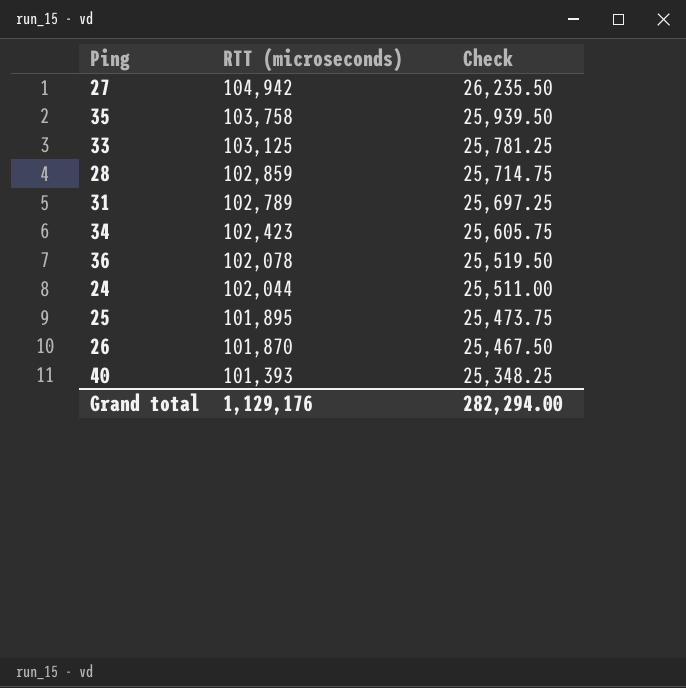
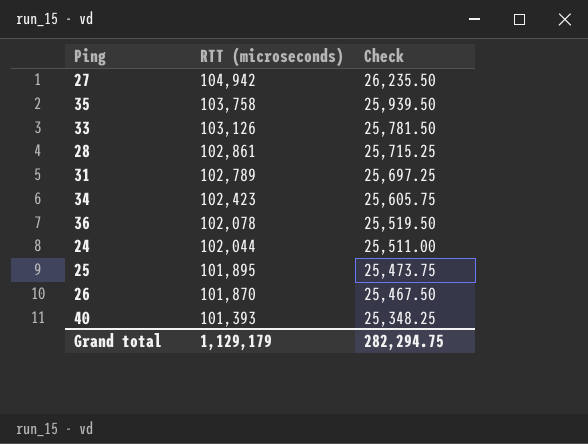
33 | RTT (microseconds): 103,125 -> 103,126
33 | Check: 25,781.25 -> 25,781.50
28 | RTT (microseconds): 102,859 -> 102,861
28 | Check: 25,714.75 -> 25,715.25
Grand total | RTT (microseconds): 1,129,176 -> 1,129,179
Grand total | Check: 282,294.00 -> 282,294.75

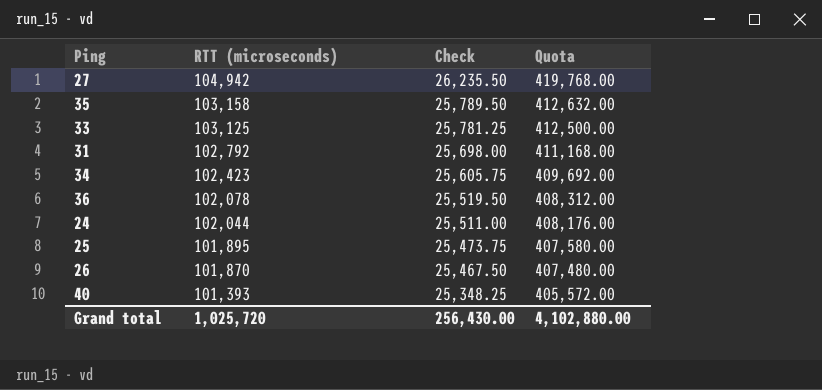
column Quota | formula: none -> [RTT (microseconds)] * 4
row 28: 102,861 | 25,715.25 -> none
35 | RTT (microseconds): 103,758 -> 103,158
35 | Check: 25,939.50 -> 25,789.50
33 | RTT (microseconds): 103,126 -> 103,125
33 | Check: 25,781.50 -> 25,781.25
31 | RTT (microseconds): 102,789 -> 102,792
31 | Check: 25,697.25 -> 25,698.00
Grand total | RTT (microseconds): 1,129,179 -> 1,025,720
Grand total | Check: 282,294.75 -> 256,430.00

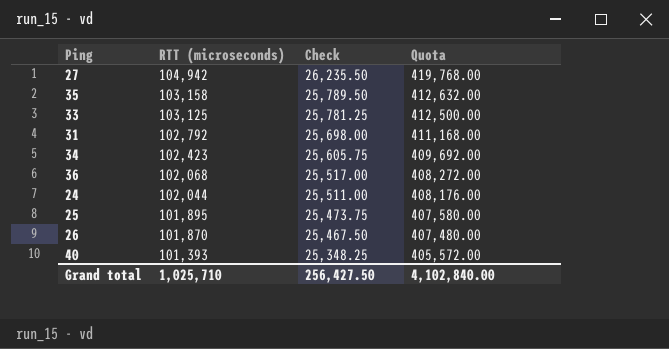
36 | RTT (microseconds): 102,078 -> 102,068
36 | Check: 25,519.50 -> 25,517.00
36 | Quota: 408,312.00 -> 408,272.00
Grand total | RTT (microseconds): 1,025,720 -> 1,025,710
Grand total | Check: 256,430.00 -> 256,427.50
Grand total | Quota: 4,102,880.00 -> 4,102,840.00

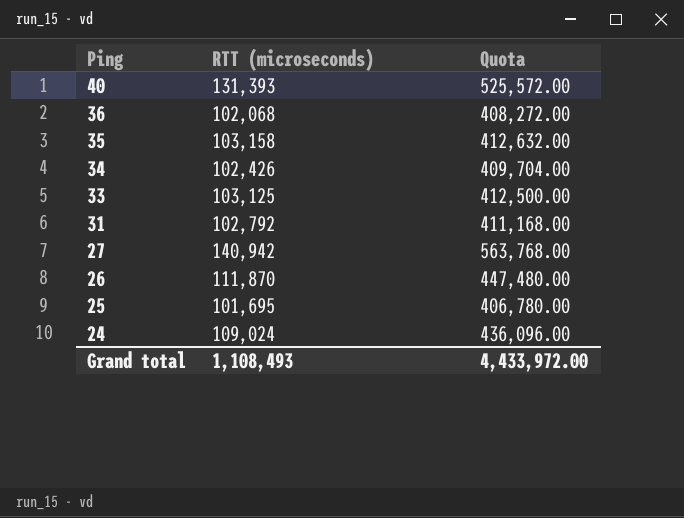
row order: RTT (microseconds) descending -> Ping descending
column Check | formula: [RTT (microseconds)] * 0.25 -> none
40 | RTT (microseconds): 101,393 -> 131,393
40 | Quota: 405,572.00 -> 525,572.00
34 | RTT (microseconds): 102,423 -> 102,426
34 | Quota: 409,692.00 -> 409,704.00
27 | RTT (microseconds): 104,942 -> 140,942
27 | Quota: 419,768.00 -> 563,768.00
26 | RTT (microseconds): 101,870 -> 111,870
26 | Quota: 407,480.00 -> 447,480.00
25 | RTT (microseconds): 101,895 -> 101,695
25 | Quota: 407,580.00 -> 406,780.00
24 | RTT (microseconds): 102,044 -> 109,024
24 | Quota: 408,176.00 -> 436,096.00
Grand total | RTT (microseconds): 1,025,710 -> 1,108,493
Grand total | Quota: 4,102,840.00 -> 4,433,972.00

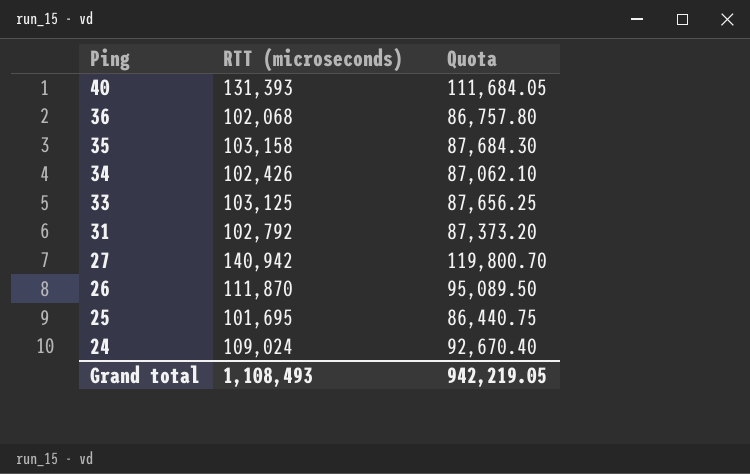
column Quota | formula: [RTT (microseconds)] * 4 -> [RTT (microseconds)] * 0.85
Grand total | Quota: 4,433,972.00 -> 942,219.05

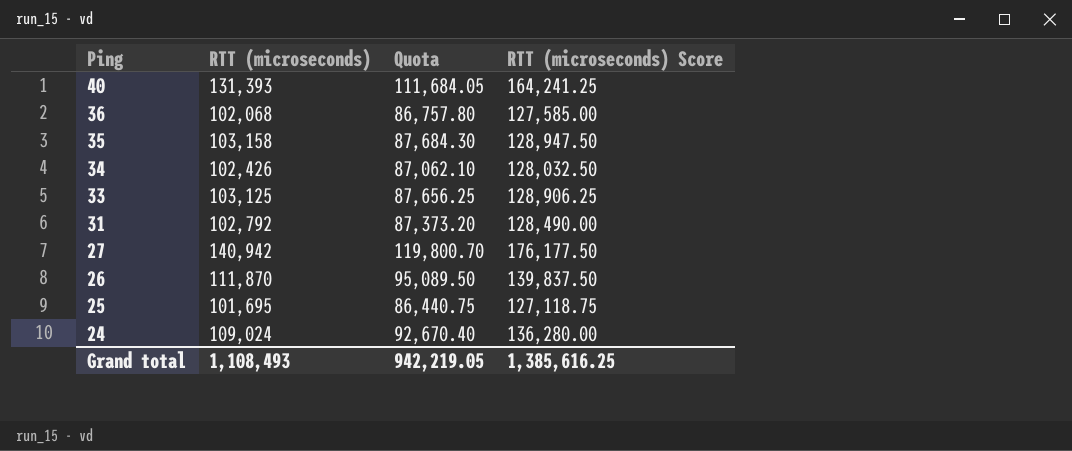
column RTT (microseconds) Score | formula: none -> [RTT (microseconds)] * 1.25

